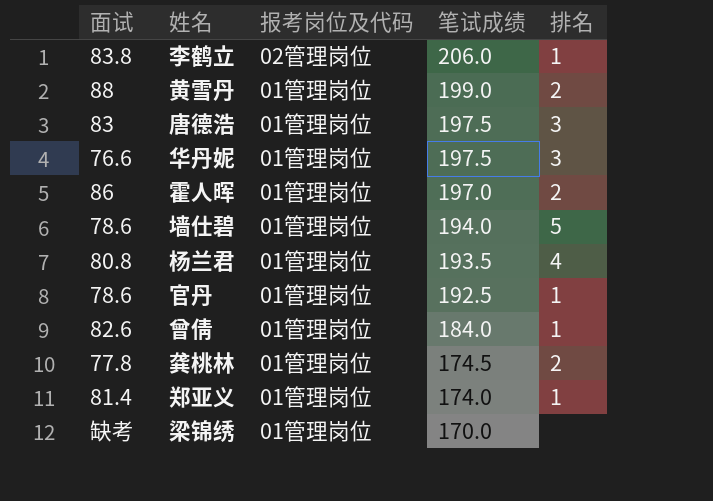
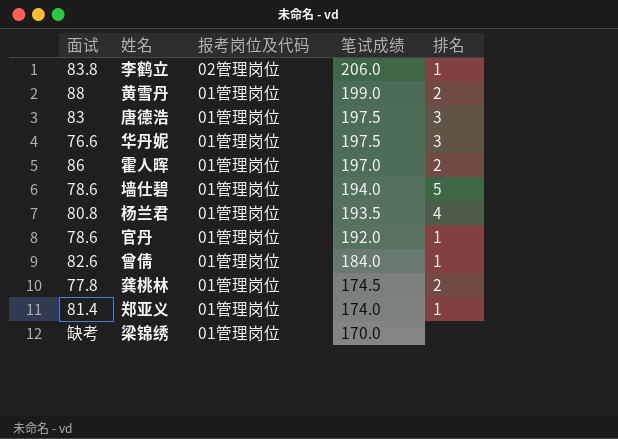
官丹 | 笔试成绩: 192.5 -> 192.0

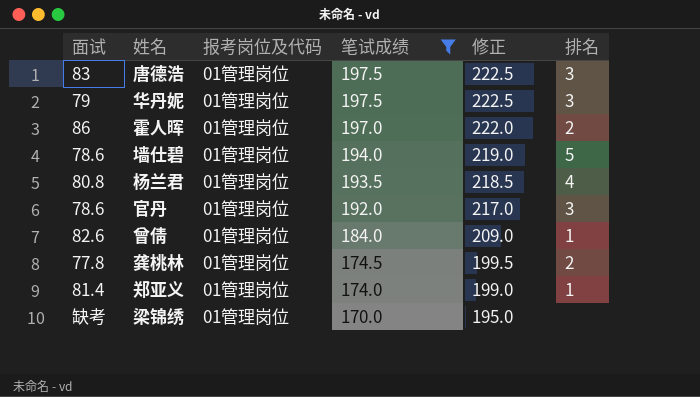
filter: none -> 笔试成绩 <= 197.5
column 修正 | formula: none -> [笔试成绩] + 25
华丹妮 | 面试: 76.6 -> 79
官丹 | 排名: 1 -> 3

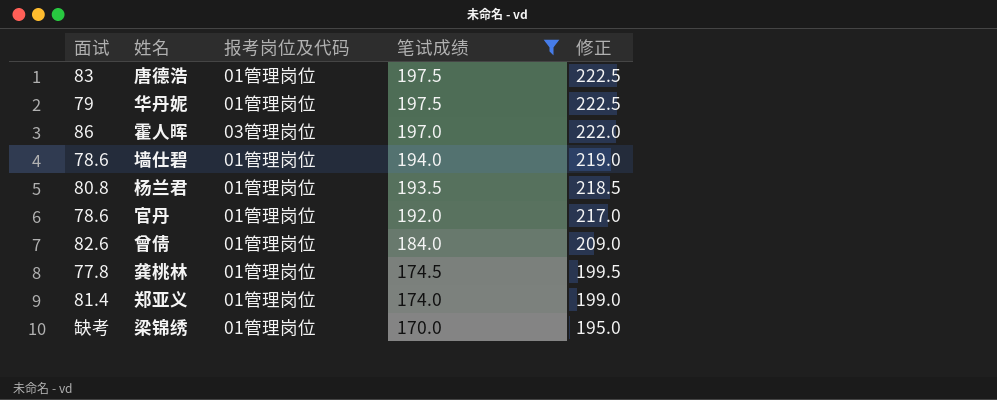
column 排名 | position: 6 -> none
霍人晖 | 报考岗位及代码: 01管理岗位 -> 03管理岗位

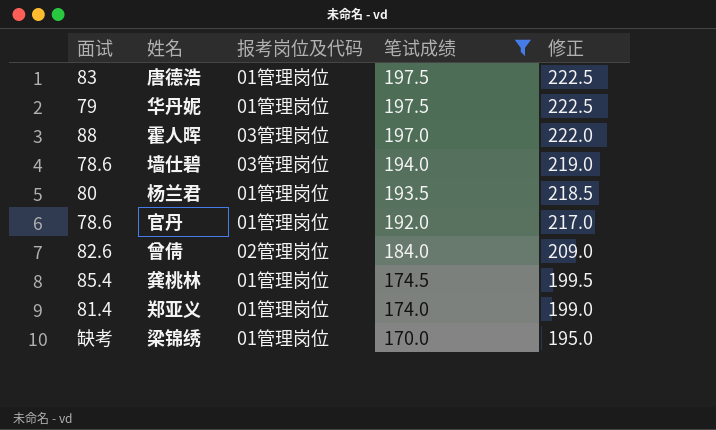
霍人晖 | 面试: 86 -> 88
墙仕碧 | 报考岗位及代码: 01管理岗位 -> 03管理岗位
杨兰君 | 面试: 80.8 -> 80
曾倩 | 报考岗位及代码: 01管理岗位 -> 02管理岗位
龚桃林 | 面试: 77.8 -> 85.4

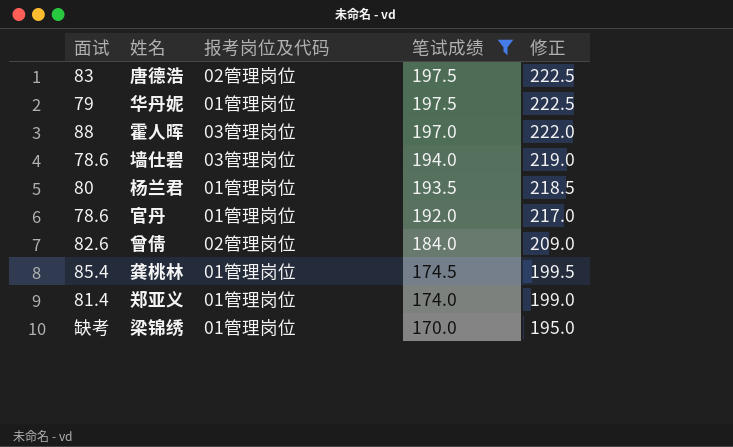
唐德浩 | 报考岗位及代码: 01管理岗位 -> 02管理岗位

